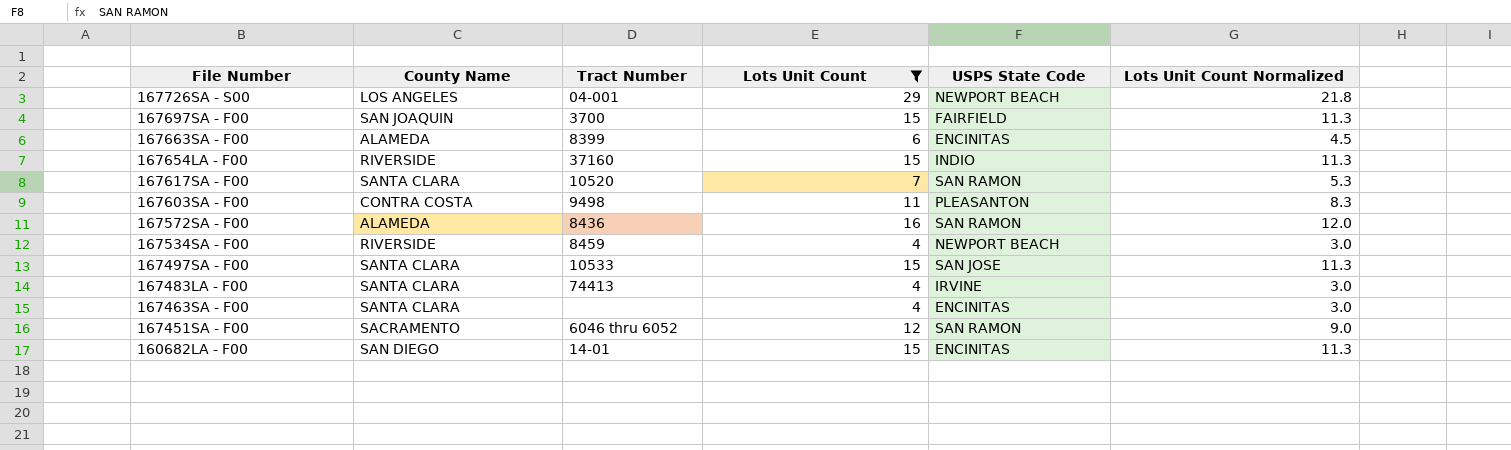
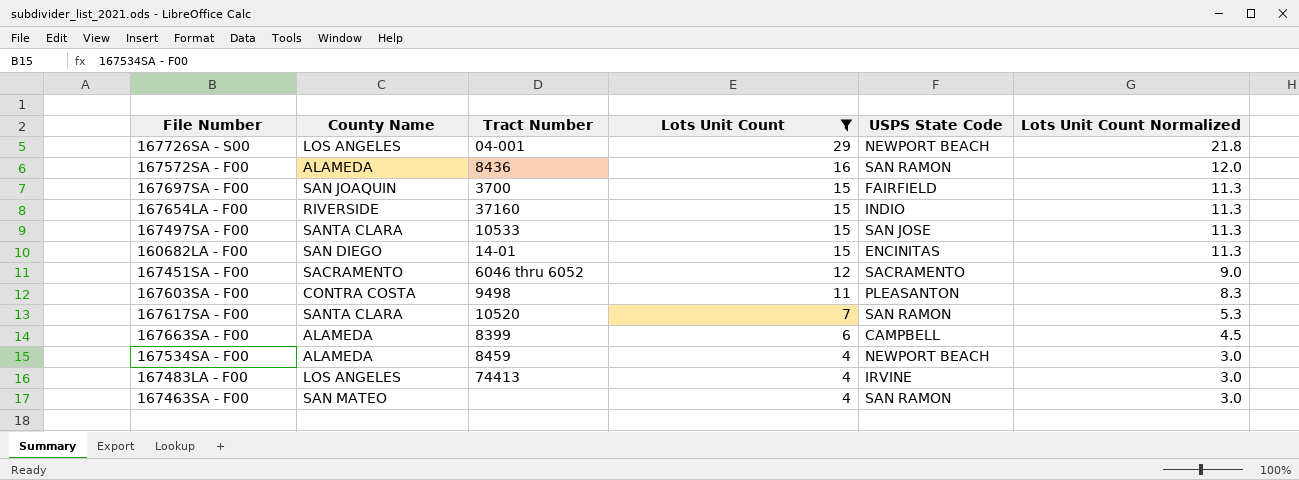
row order: File Number descending -> Lots Unit Count descending
167451SA - F00 | USPS State Code: SAN RAMON -> SACRAMENTO
167663SA - F00 | USPS State Code: ENCINITAS -> CAMPBELL
167534SA - F00 | County Name: RIVERSIDE -> ALAMEDA
167483LA - F00 | County Name: SANTA CLARA -> LOS ANGELES
167463SA - F00 | County Name: SANTA CLARA -> SAN MATEO
167463SA - F00 | USPS State Code: ENCINITAS -> SAN RAMON

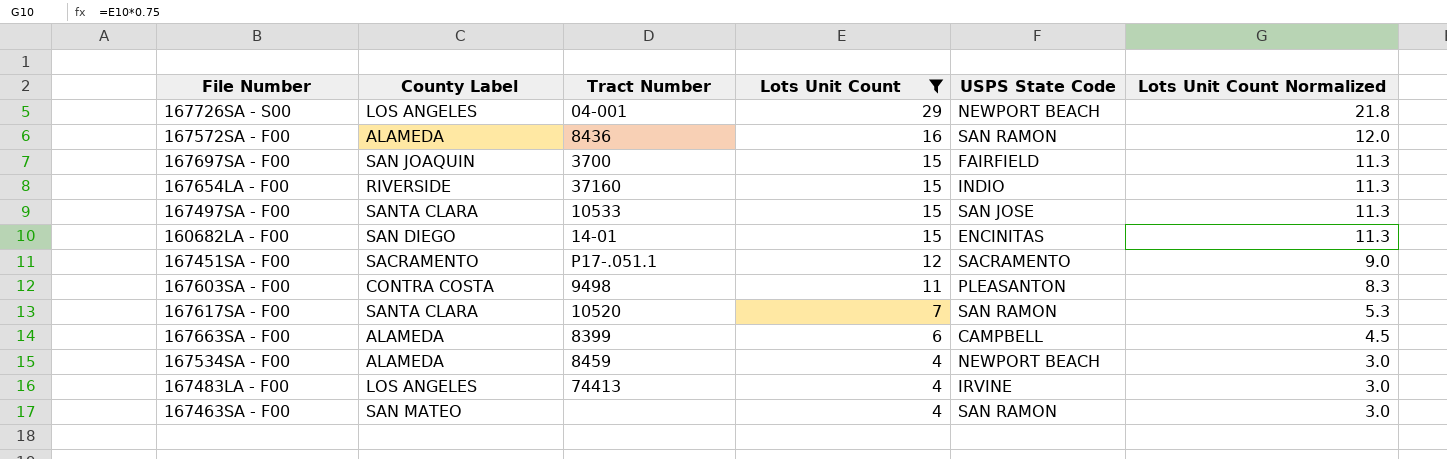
column name: County Name -> County Label
167451SA - F00 | Tract Number: 6046 thru 6052 -> P17-.051.1

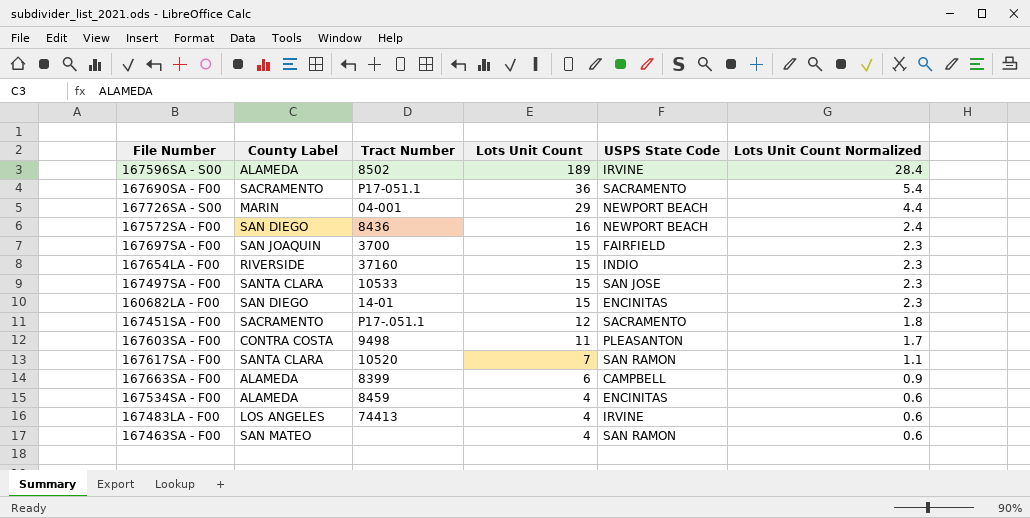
filter: Lots Unit Count <= 29 -> none
column Lots Unit Count Normalized | formula: [Lots Unit Count] * 0.75 -> [Lots Unit Count] * 0.15
167726SA - S00 | County Label: LOS ANGELES -> MARIN
167572SA - F00 | County Label: ALAMEDA -> SAN DIEGO
167572SA - F00 | USPS State Code: SAN RAMON -> NEWPORT BEACH
167534SA - F00 | USPS State Code: NEWPORT BEACH -> ENCINITAS

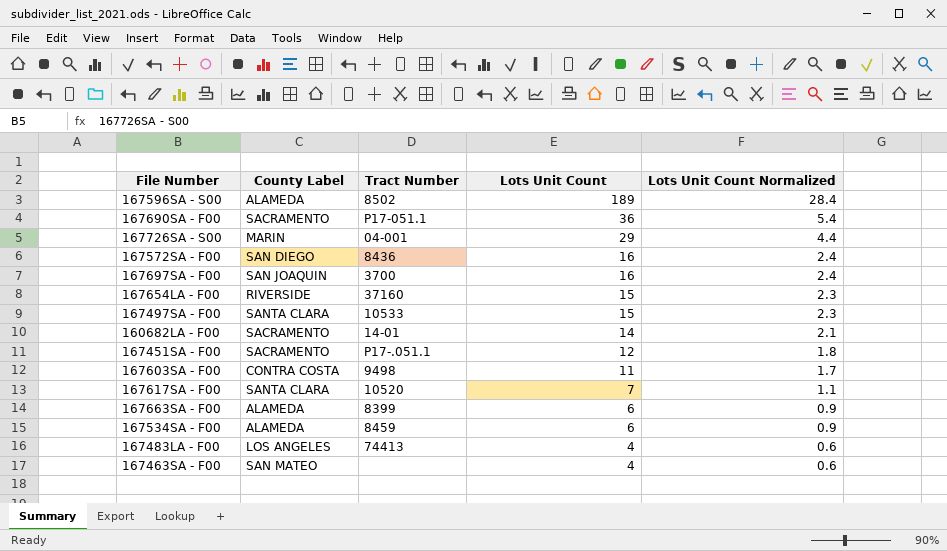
column USPS State Code | position: 5 -> none
167697SA - F00 | Lots Unit Count: 15 -> 16
167697SA - F00 | Lots Unit Count Normalized: 2.3 -> 2.4
160682LA - F00 | County Label: SAN DIEGO -> SACRAMENTO
160682LA - F00 | Lots Unit Count: 15 -> 14
160682LA - F00 | Lots Unit Count Normalized: 2.3 -> 2.1
167534SA - F00 | Lots Unit Count: 4 -> 6
167534SA - F00 | Lots Unit Count Normalized: 0.6 -> 0.9

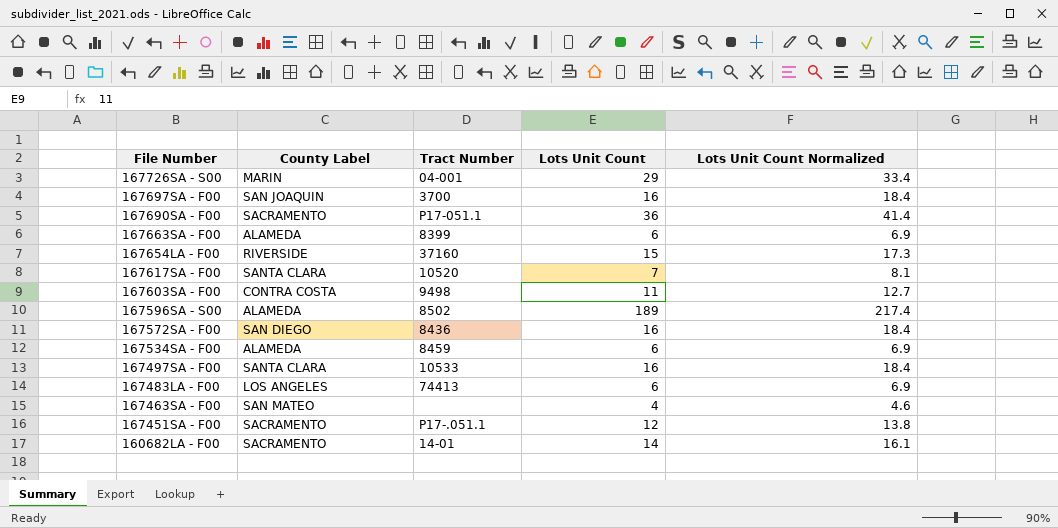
row order: Lots Unit Count descending -> File Number descending
column Lots Unit Count Normalized | formula: [Lots Unit Count] * 0.15 -> [Lots Unit Count] * 1.15
167497SA - F00 | Lots Unit Count: 15 -> 16
167483LA - F00 | Lots Unit Count: 4 -> 6

